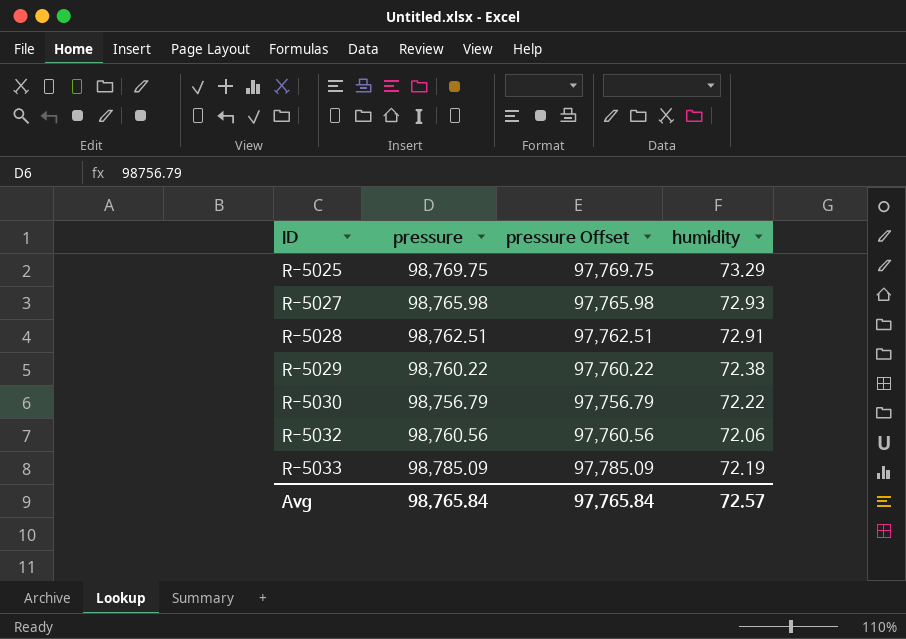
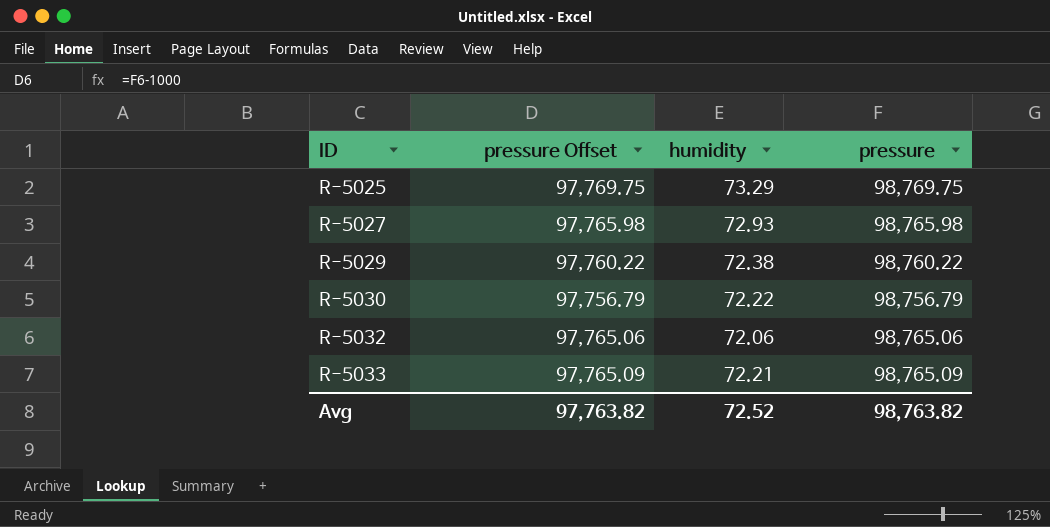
column pressure | position: 2 -> 4
row R-5028: 98,762.51 | 97,762.51 | 72.91 -> none
R-5032 | pressure Offset: 97,760.56 -> 97,765.06
R-5032 | pressure: 98,760.56 -> 98,765.06
R-5033 | pressure Offset: 97,785.09 -> 97,765.09
R-5033 | humidity: 72.19 -> 72.21
R-5033 | pressure: 98,785.09 -> 98,765.09
Avg | pressure Offset: 97,765.84 -> 97,763.82
Avg | humidity: 72.57 -> 72.52
Avg | pressure: 98,765.84 -> 98,763.82

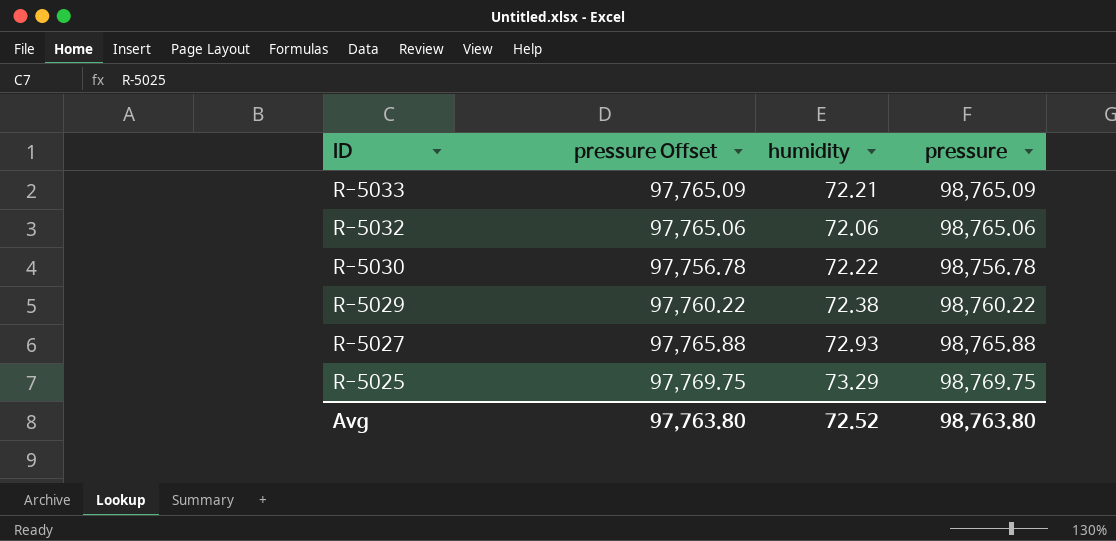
row order: ID ascending -> ID descending
R-5030 | pressure Offset: 97,756.79 -> 97,756.78
R-5030 | pressure: 98,756.79 -> 98,756.78
R-5027 | pressure Offset: 97,765.98 -> 97,765.88
R-5027 | pressure: 98,765.98 -> 98,765.88
Avg | pressure Offset: 97,763.82 -> 97,763.80
Avg | pressure: 98,763.82 -> 98,763.80

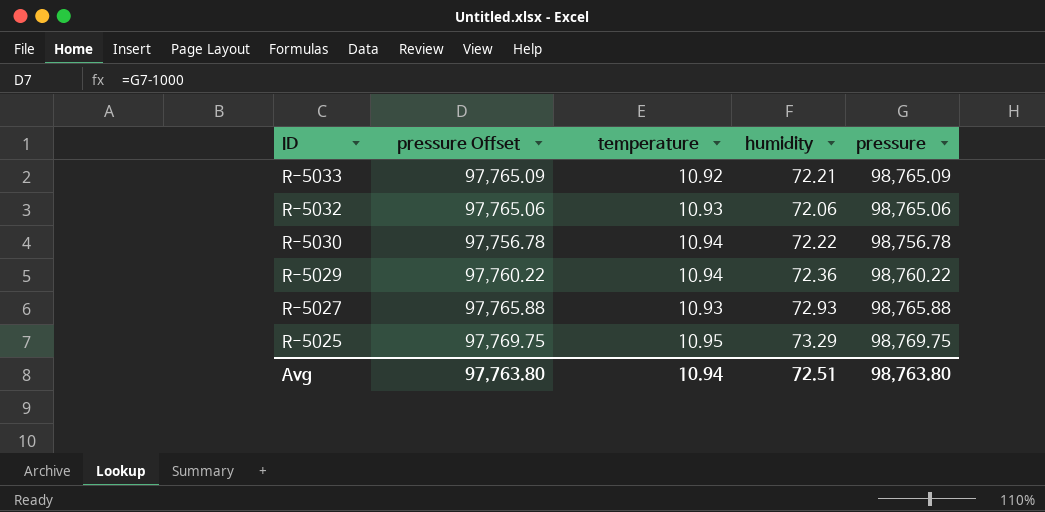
column temperature | position: none -> 3
R-5029 | humidity: 72.38 -> 72.36
Avg | humidity: 72.52 -> 72.51

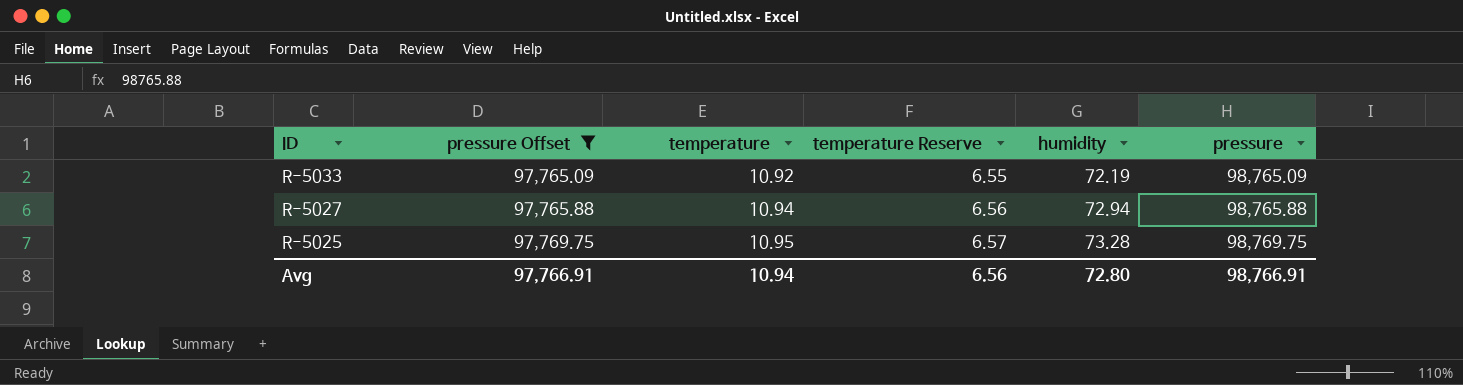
filter: none -> pressure Offset >= 97,765.09
column temperature Reserve | formula: none -> [temperature] * 0.6
R-5033 | humidity: 72.21 -> 72.19
R-5027 | temperature: 10.93 -> 10.94
R-5027 | humidity: 72.93 -> 72.94
R-5025 | humidity: 73.29 -> 73.28
Avg | pressure Offset: 97,763.80 -> 97,766.91
Avg | humidity: 72.51 -> 72.80
Avg | pressure: 98,763.80 -> 98,766.91

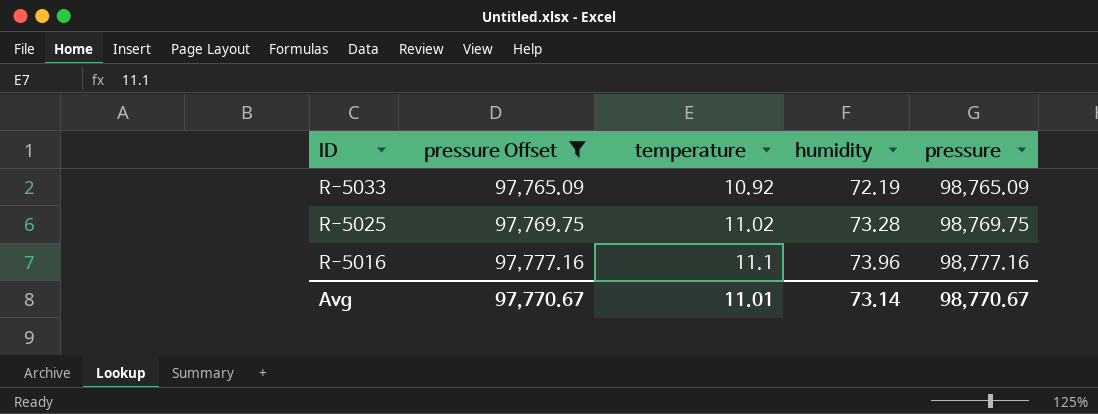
column temperature Reserve | formula: [temperature] * 0.6 -> none
row R-5027: 97,765.88 | 10.94 | 6.56 | 72.94 | 98,765.88 -> none
R-5025 | temperature: 10.95 -> 11.02
row R-5016: none -> 97,777.16 | 11.1 | 73.96 | 98,777.16
Avg | pressure Offset: 97,766.91 -> 97,770.67
Avg | temperature: 10.94 -> 11.01
Avg | humidity: 72.80 -> 73.14
Avg | pressure: 98,766.91 -> 98,770.67

